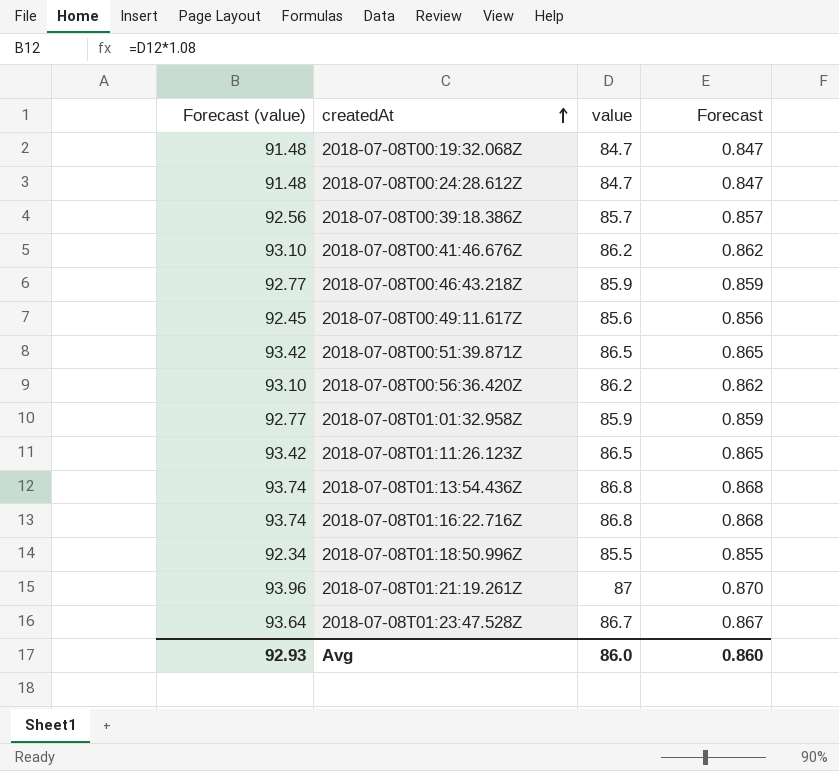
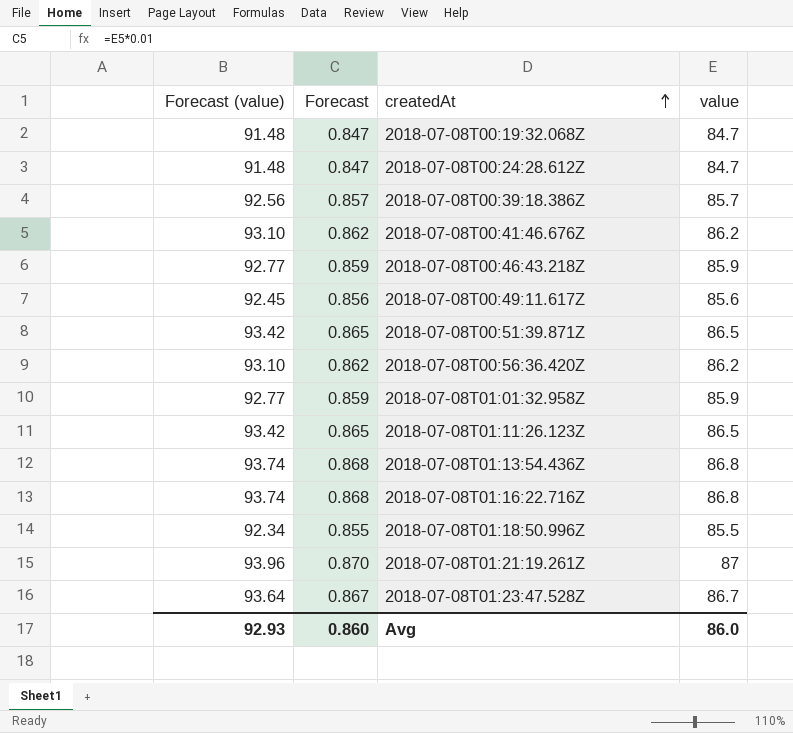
column Forecast | position: 4 -> 2

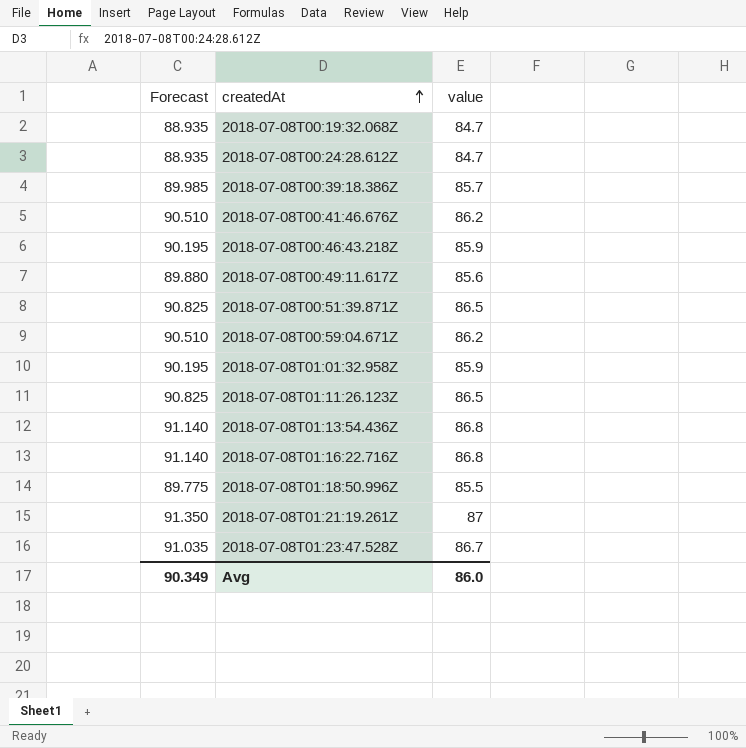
column Forecast (value) | formula: [value] * 1.08 -> none
column Forecast | formula: [value] * 0.01 -> [value] * 1.05
row 2018-07-08T00:56:36.420Z: 93.10 | 0.862 | 86.2 -> none
row 2018-07-08T00:59:04.671Z: none -> 90.510 | 86.2
Avg | Forecast: 0.860 -> 90.349

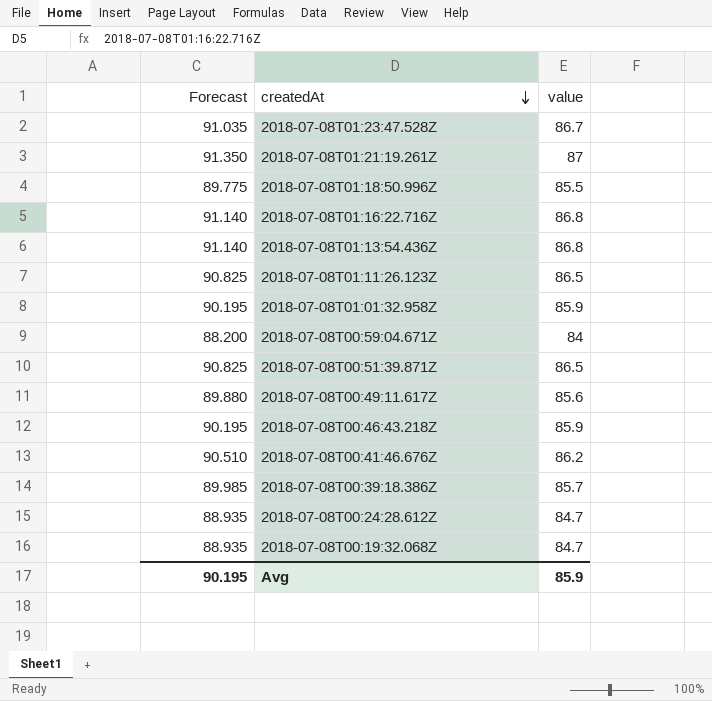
row order: createdAt ascending -> createdAt descending
2018-07-08T00:59:04.671Z | Forecast: 90.510 -> 88.200
2018-07-08T00:59:04.671Z | value: 86.2 -> 84
Avg | Forecast: 90.349 -> 90.195
Avg | value: 86.0 -> 85.9

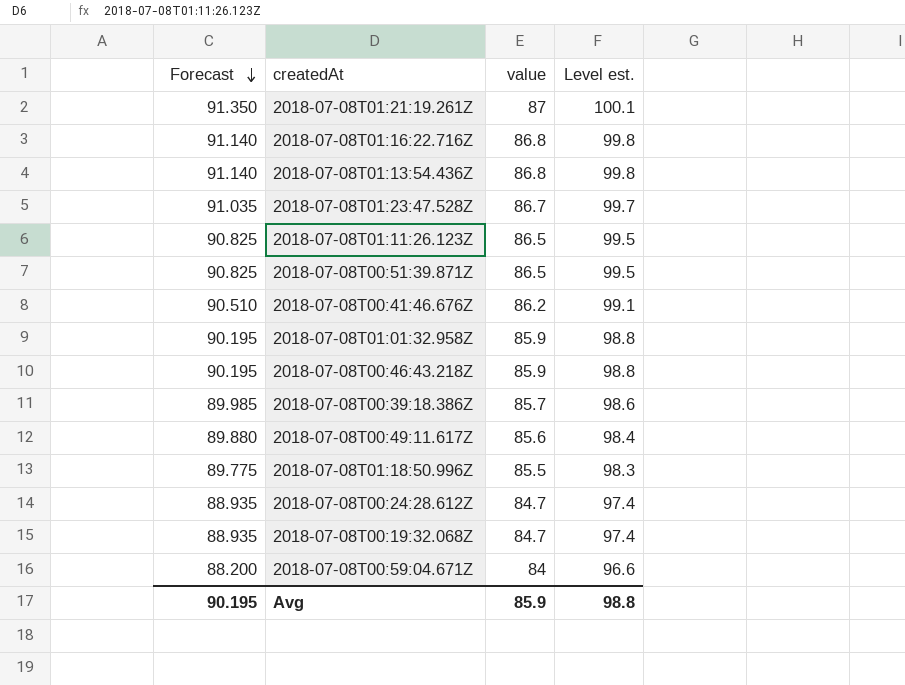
row order: createdAt descending -> Forecast descending
column Level est. | formula: none -> [value] * 1.15

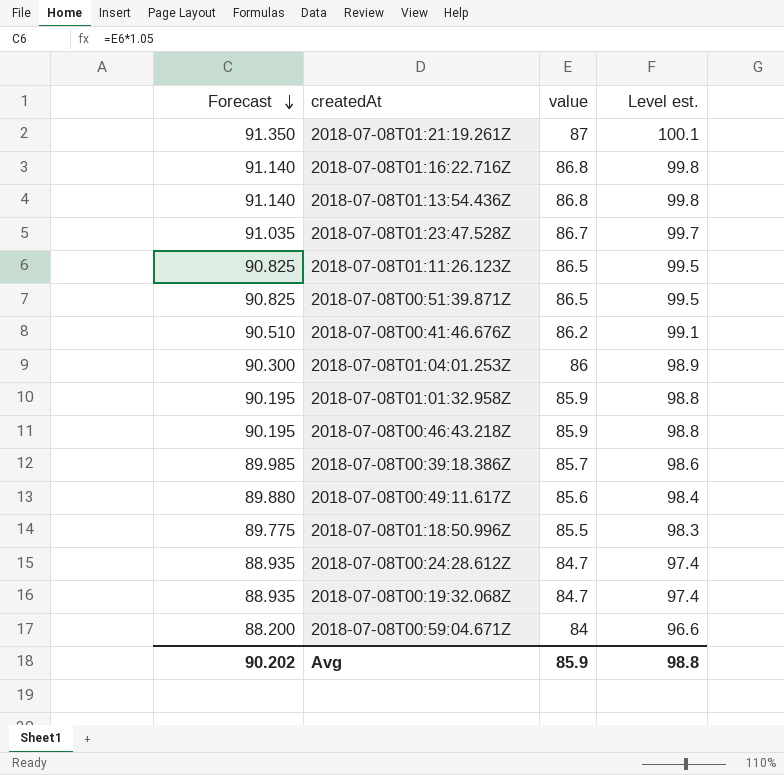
row 2018-07-08T01:04:01.253Z: none -> 90.300 | 86 | 98.9
Avg | Forecast: 90.195 -> 90.202

